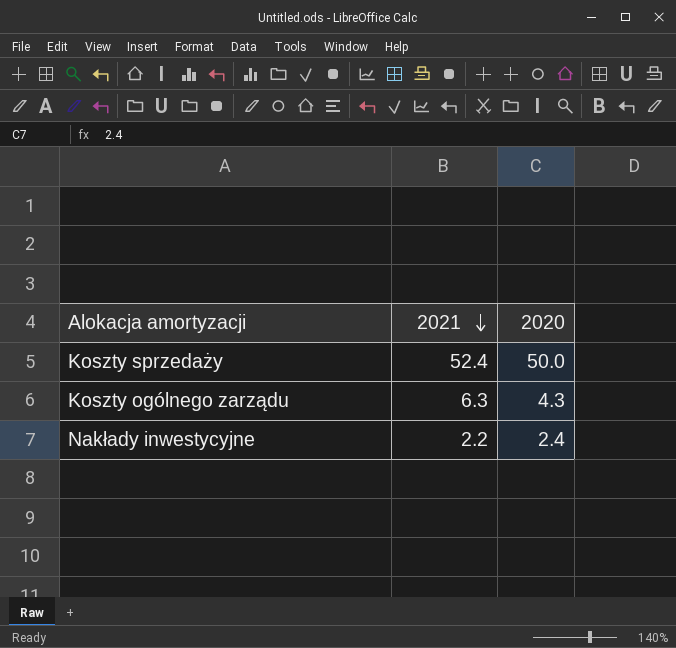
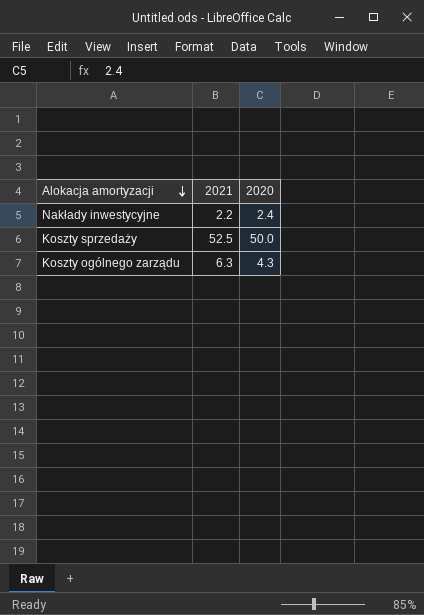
row order: 2021 descending -> Alokacja amortyzacji descending
Koszty sprzedaży | 2021: 52.4 -> 52.5

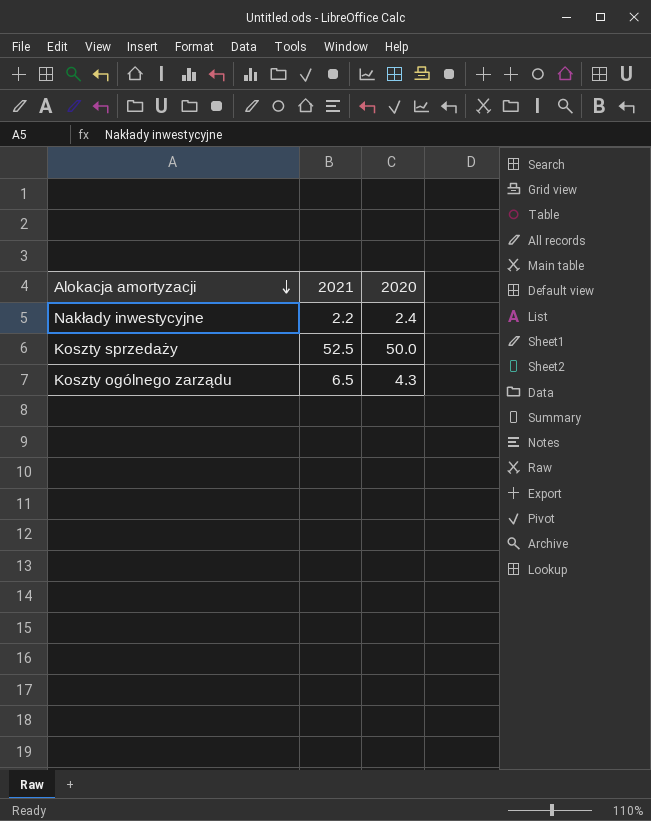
Koszty ogólnego zarządu | 2021: 6.3 -> 6.5

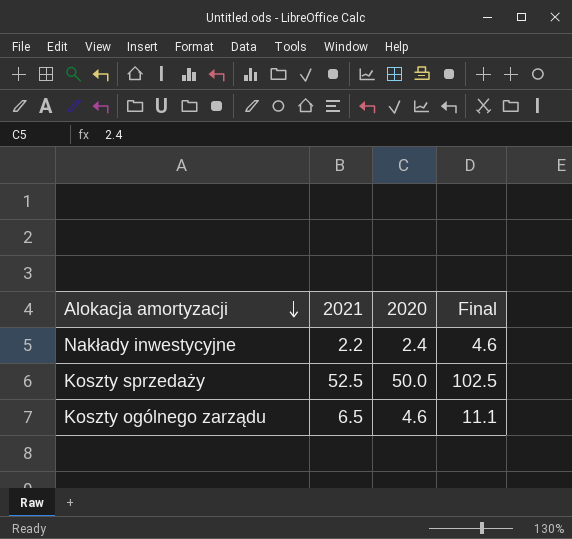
column Final | formula: none -> [2021] + [2020]
Koszty ogólnego zarządu | 2020: 4.3 -> 4.6

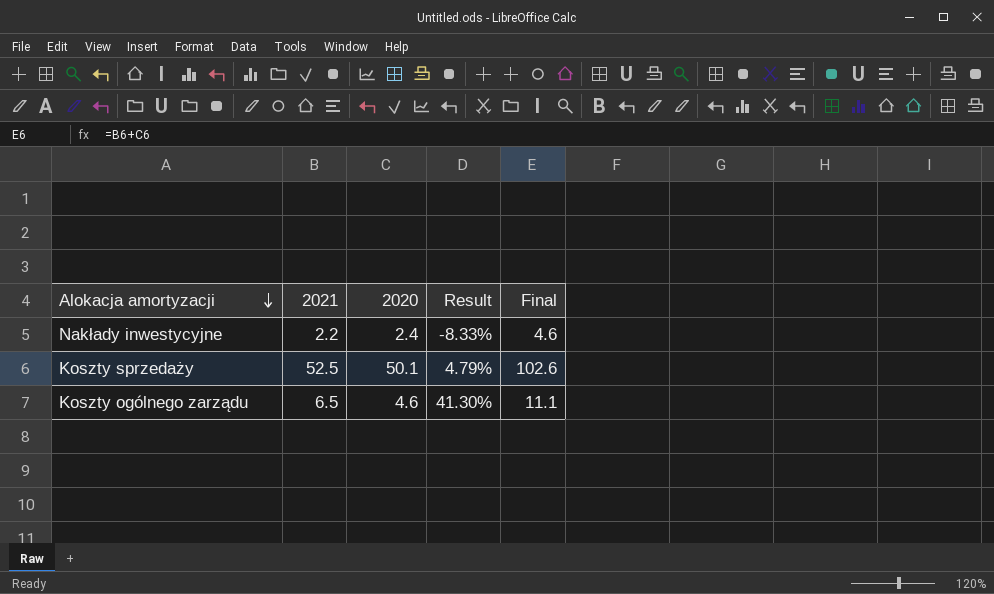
column Result | formula: none -> ([2021] - [2020]) / [2020]
Koszty sprzedaży | 2020: 50.0 -> 50.1
Koszty sprzedaży | Final: 102.5 -> 102.6

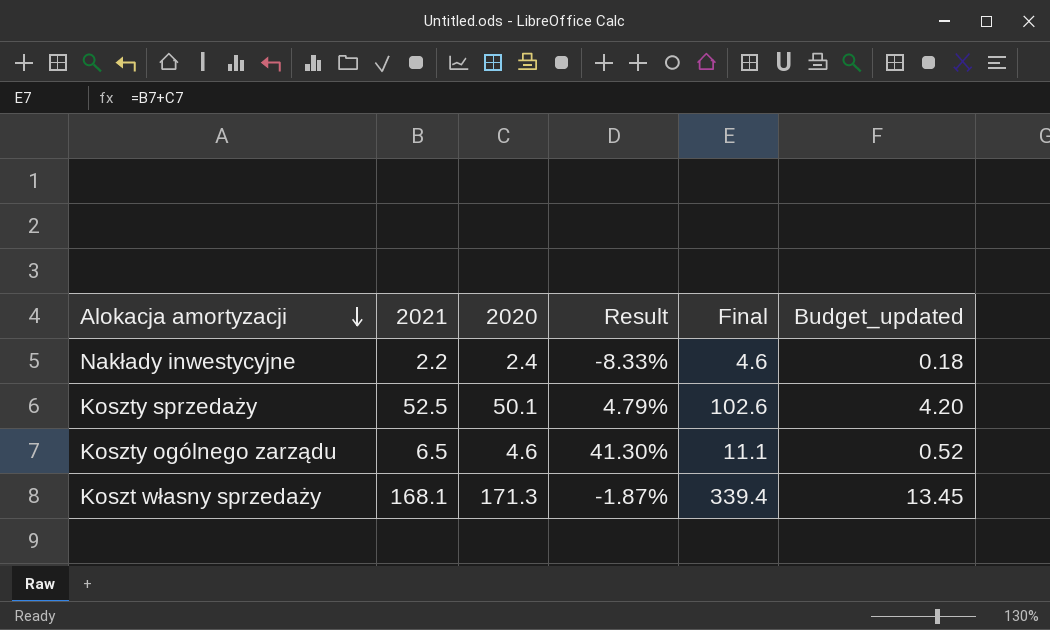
column Budget_updated | formula: none -> [2021] * 0.08
row Koszt własny sprzedaży: none -> 168.1 | 171.3 | -1.87% | 339.4 | 13.45

